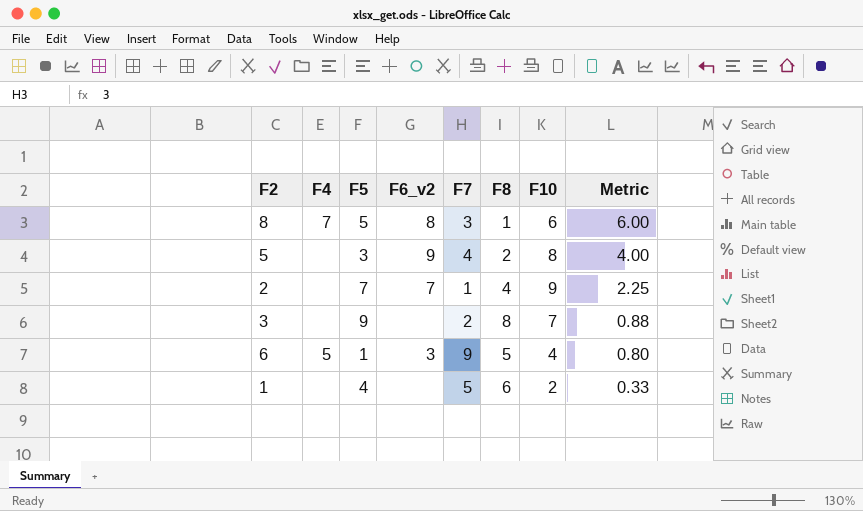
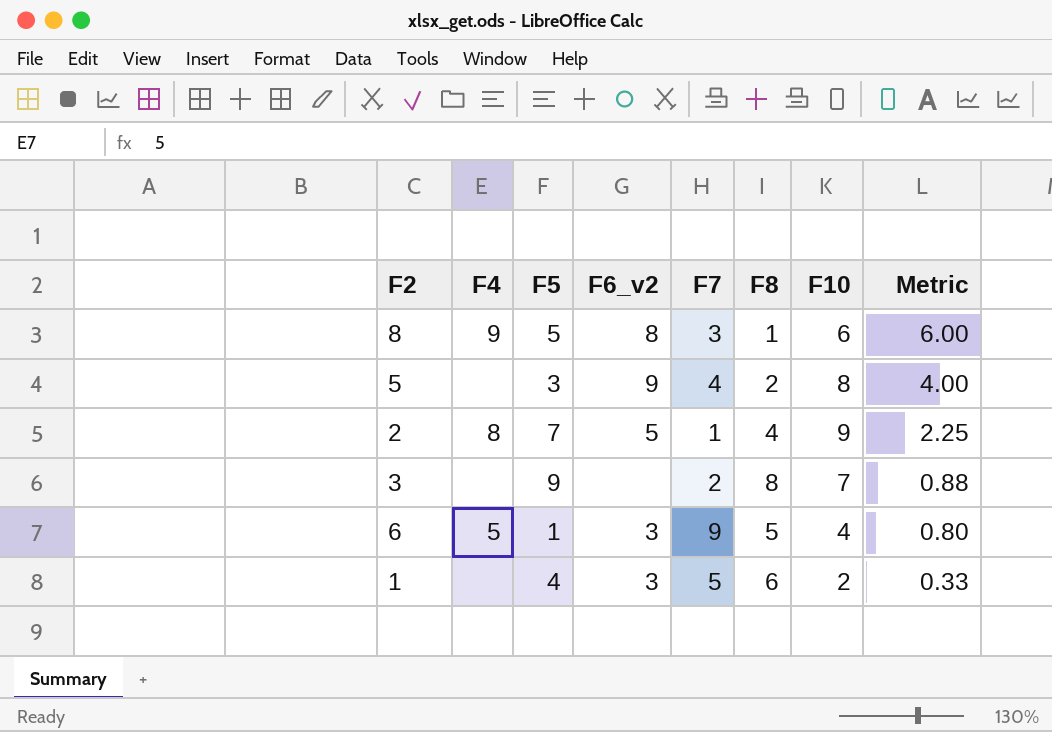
8 | F4: 7 -> 9
2 | F4: none -> 8
2 | F6_v2: 7 -> 5
1 | F6_v2: none -> 3

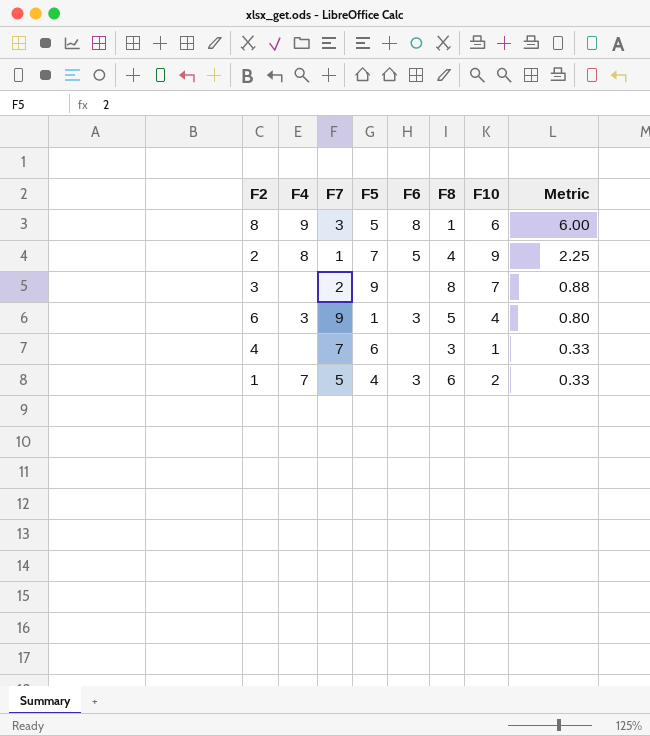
column F7 | position: 5 -> 3
column name: F6_v2 -> F6
row 5: none | 3 | 9 | 4 | 2 | 8 | 4.00 -> none
6 | F4: 5 -> 3
row 4: none -> none | 7 | 6 | none | 3 | 1 | 0.33
1 | F4: none -> 7

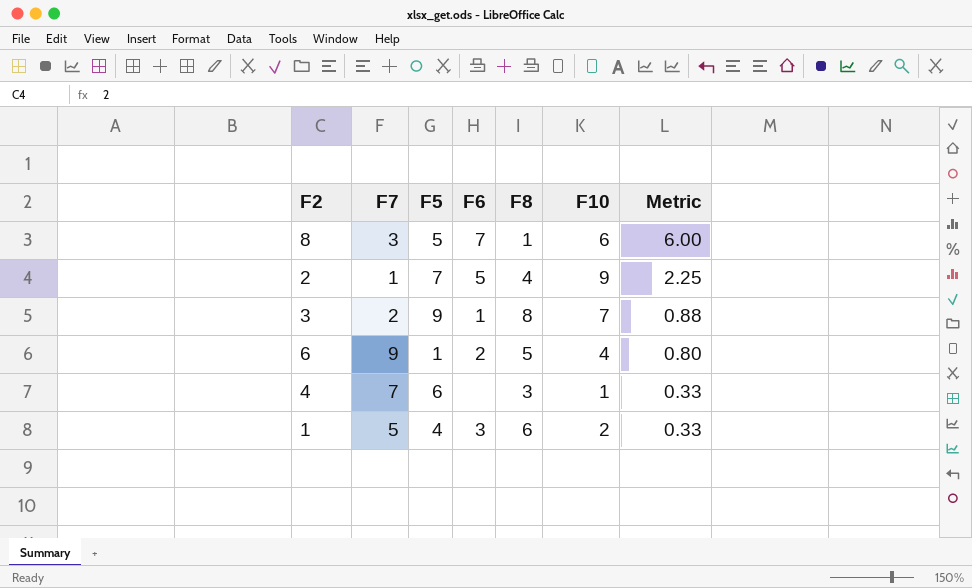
column F4 | position: 2 -> none
8 | F6: 8 -> 7
3 | F6: none -> 1
6 | F6: 3 -> 2

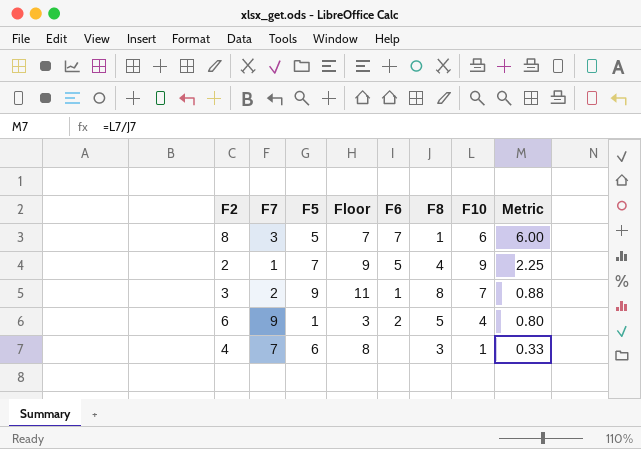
column Floor | formula: none -> [F5] + 2
row 1: 5 | 4 | 3 | 6 | 2 | 0.33 -> none

